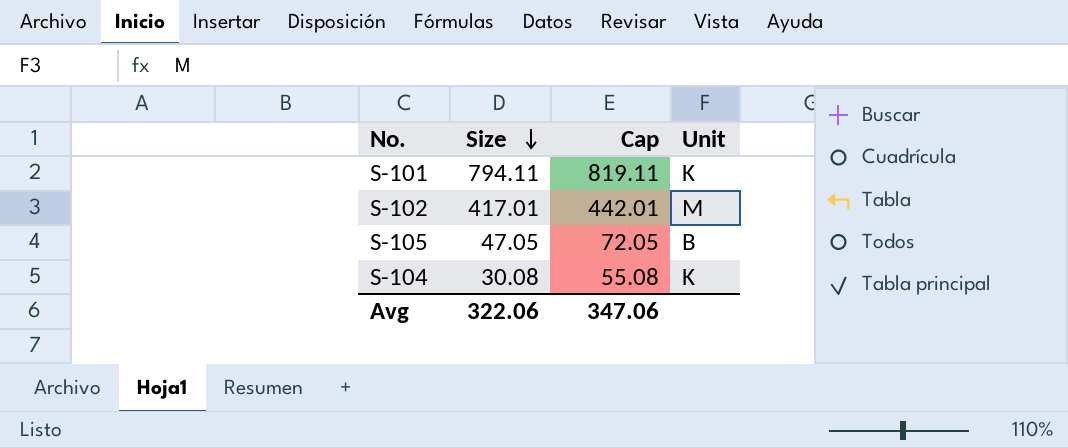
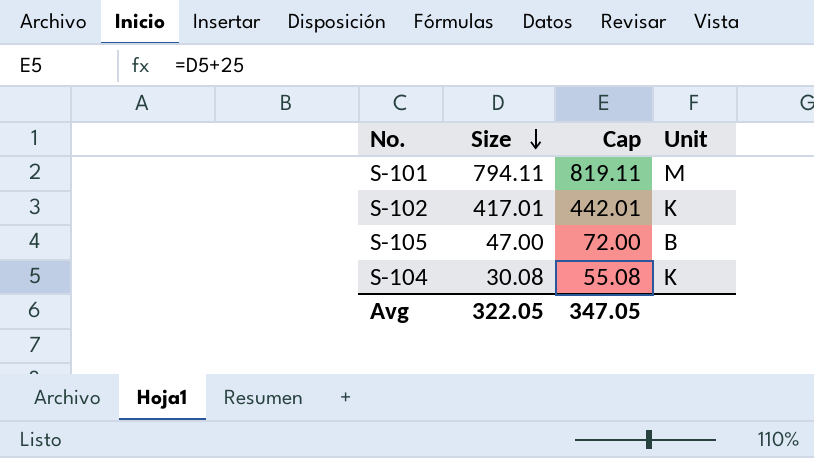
S-101 | Unit: K -> M
S-102 | Unit: M -> K
S-105 | Size: 47.05 -> 47.00
S-105 | Cap: 72.05 -> 72.00
Avg | Size: 322.06 -> 322.05
Avg | Cap: 347.06 -> 347.05

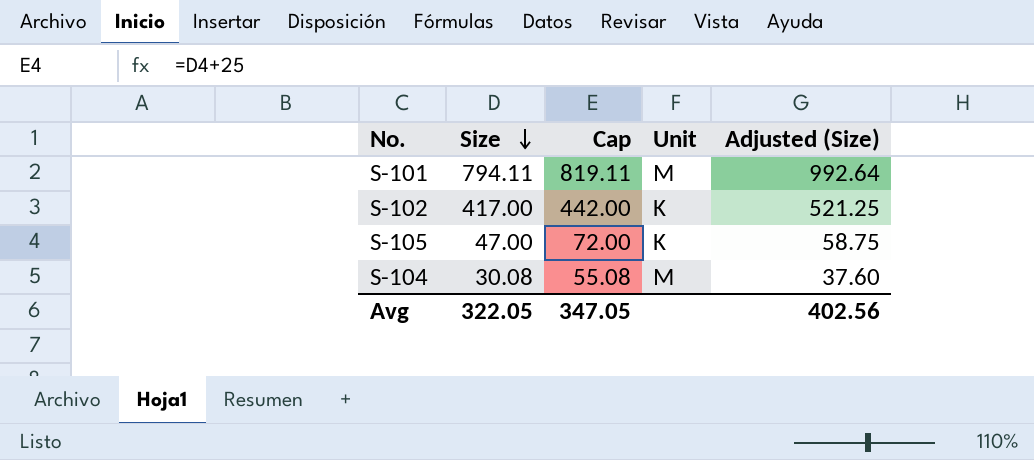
column Adjusted (Size) | formula: none -> [Size] * 1.25
S-102 | Size: 417.01 -> 417.00
S-102 | Cap: 442.01 -> 442.00
S-105 | Unit: B -> K
S-104 | Unit: K -> M

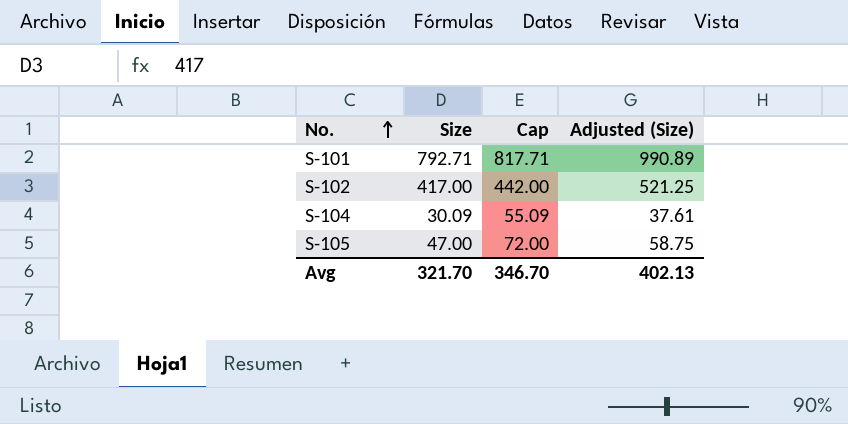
row order: Size descending -> No. ascending
column Unit | position: 4 -> none
S-101 | Size: 794.11 -> 792.71
S-101 | Cap: 819.11 -> 817.71
S-101 | Adjusted (Size): 992.64 -> 990.89
S-104 | Size: 30.08 -> 30.09
S-104 | Cap: 55.08 -> 55.09
S-104 | Adjusted (Size): 37.60 -> 37.61
Avg | Size: 322.05 -> 321.70
Avg | Cap: 347.05 -> 346.70
Avg | Adjusted (Size): 402.56 -> 402.13

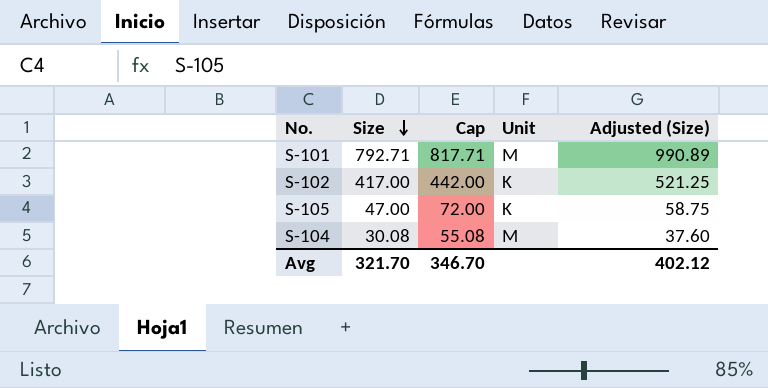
row order: No. ascending -> Size descending
column Unit | position: none -> 4
S-104 | Size: 30.09 -> 30.08
S-104 | Cap: 55.09 -> 55.08
S-104 | Adjusted (Size): 37.61 -> 37.60
Avg | Adjusted (Size): 402.13 -> 402.12

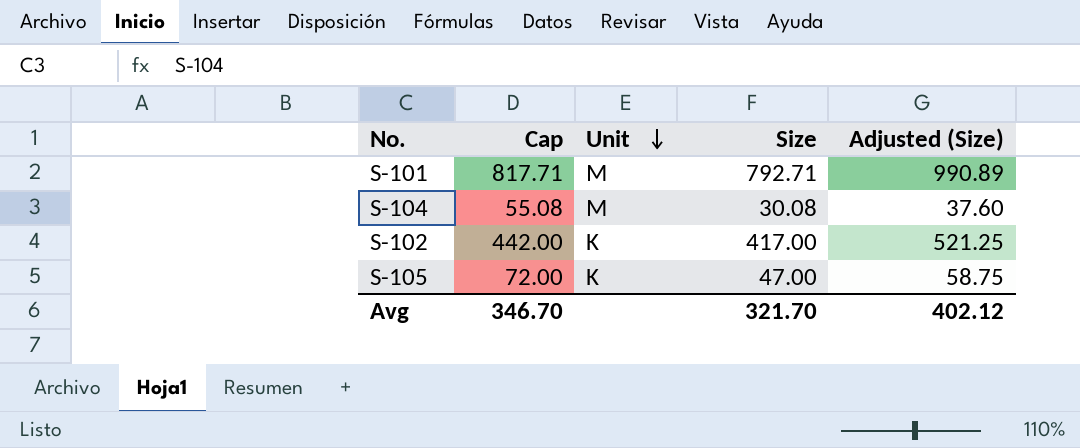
row order: Size descending -> Unit descending
column Size | position: 2 -> 4

